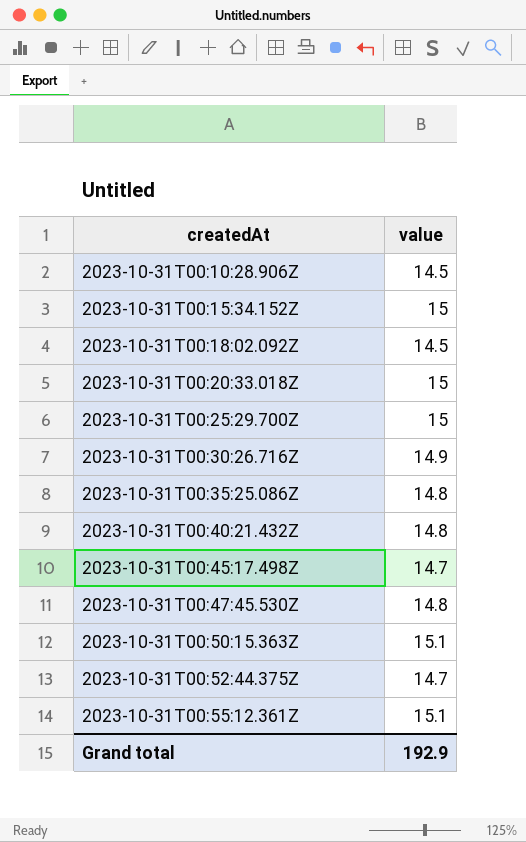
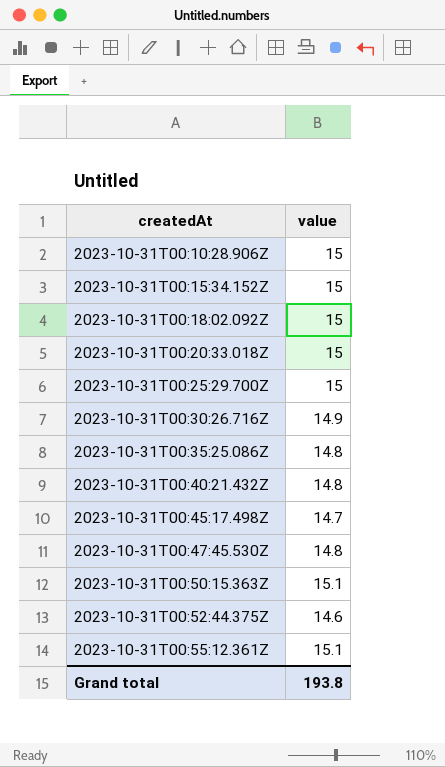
2023-10-31T00:10:28.906Z | value: 14.5 -> 15
2023-10-31T00:18:02.092Z | value: 14.5 -> 15
2023-10-31T00:52:44.375Z | value: 14.7 -> 14.6
Grand total | value: 192.9 -> 193.8

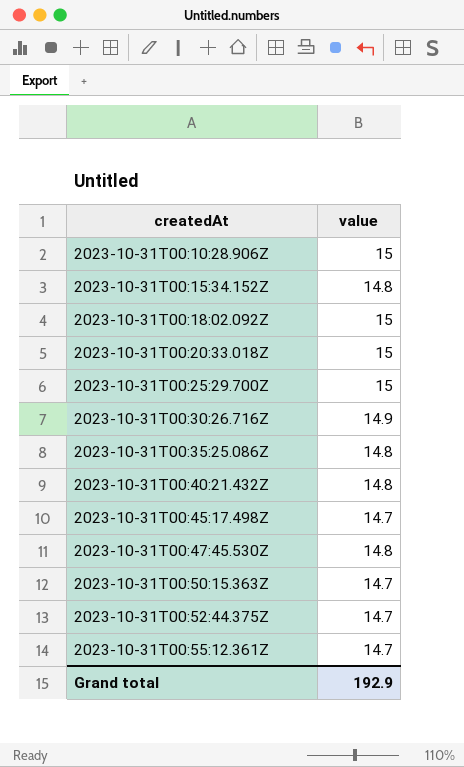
2023-10-31T00:15:34.152Z | value: 15 -> 14.8
2023-10-31T00:50:15.363Z | value: 15.1 -> 14.7
2023-10-31T00:52:44.375Z | value: 14.6 -> 14.7
2023-10-31T00:55:12.361Z | value: 15.1 -> 14.7
Grand total | value: 193.8 -> 192.9

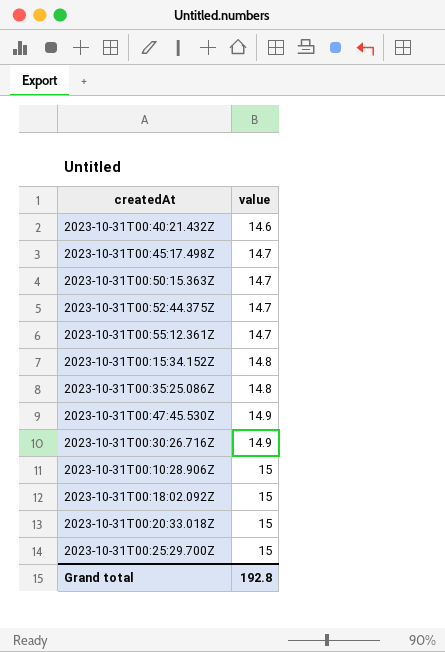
row order: createdAt ascending -> value ascending
2023-10-31T00:40:21.432Z | value: 14.8 -> 14.6
2023-10-31T00:47:45.530Z | value: 14.8 -> 14.9
Grand total | value: 192.9 -> 192.8

